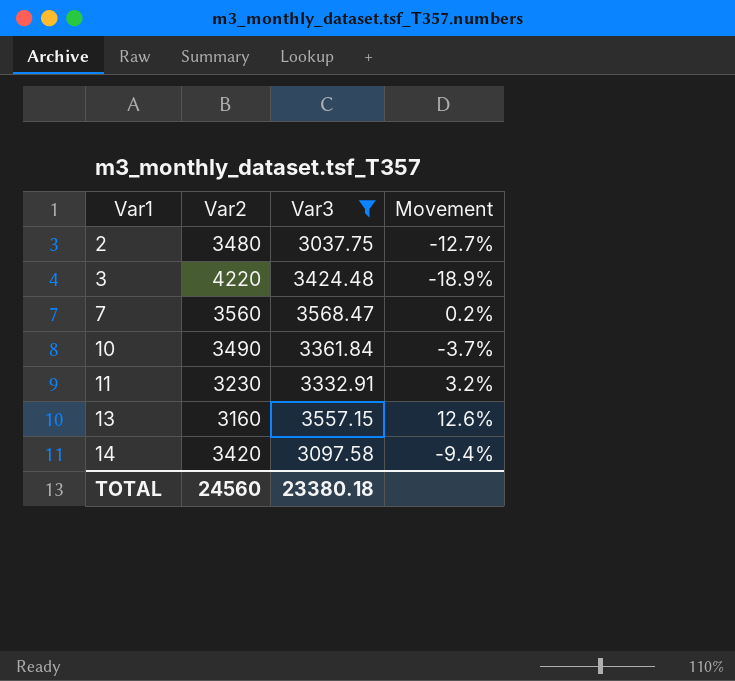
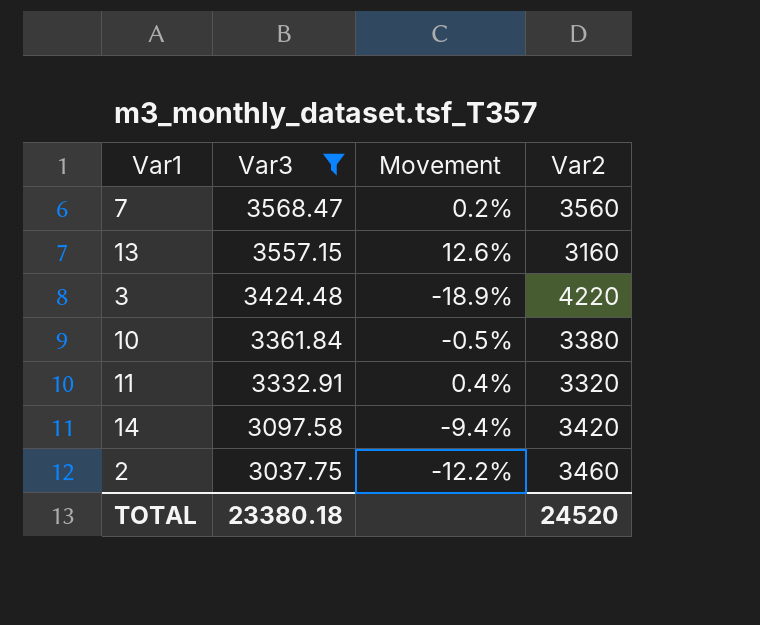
row order: Var1 ascending -> Var3 descending
column Var2 | position: 2 -> 4
10 | Movement: -3.7% -> -0.5%
10 | Var2: 3490 -> 3380
11 | Movement: 3.2% -> 0.4%
11 | Var2: 3230 -> 3320
2 | Movement: -12.7% -> -12.2%
2 | Var2: 3480 -> 3460
TOTAL | Var2: 24560 -> 24520

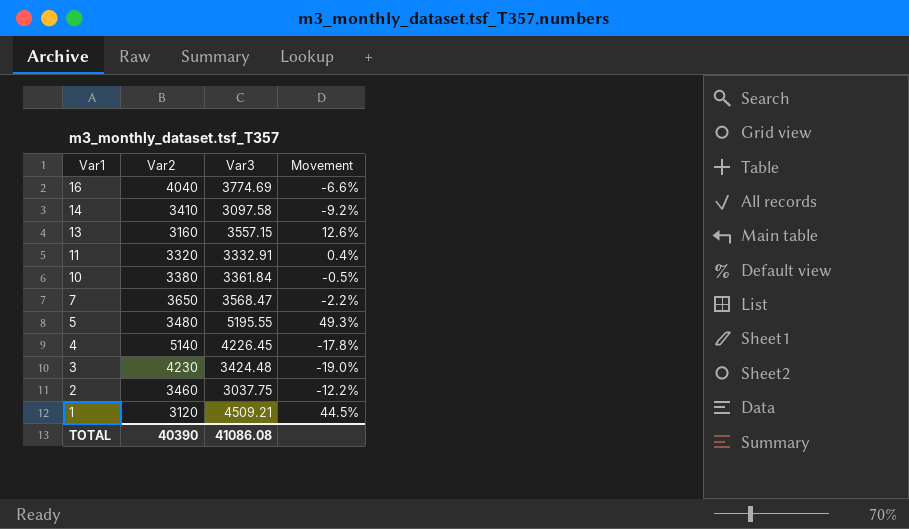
filter: Var3 <= 3568.47 -> none
row order: Var3 descending -> Var1 descending
column Var2 | position: 4 -> 2
14 | Var2: 3420 -> 3410
14 | Movement: -9.4% -> -9.2%
7 | Var2: 3560 -> 3650
7 | Movement: 0.2% -> -2.2%
3 | Var2: 4220 -> 4230
3 | Movement: -18.9% -> -19.0%
TOTAL | Var2: 24520 -> 40390
TOTAL | Var3: 23380.18 -> 41086.08

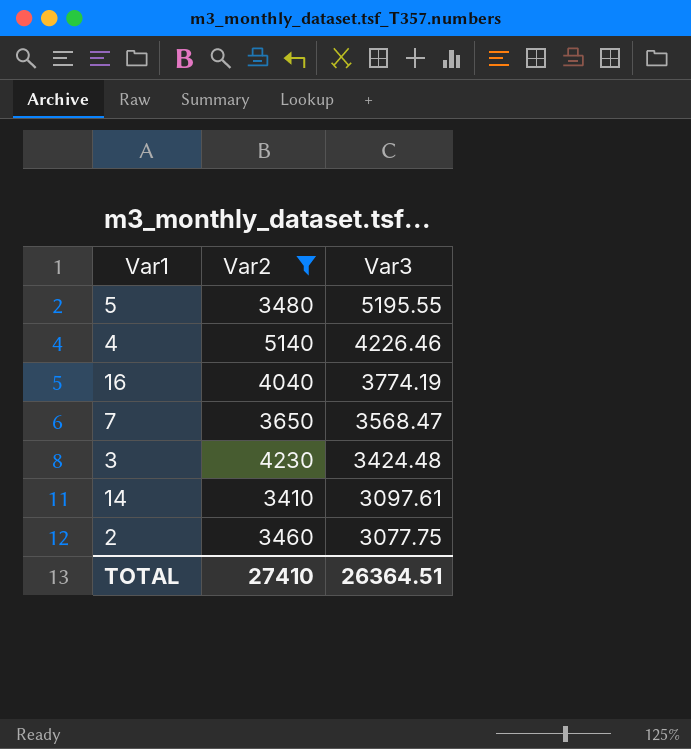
filter: none -> Var2 >= 3410
row order: Var1 descending -> Var3 descending
column Movement | formula: ([Var3] - [Var2]) / [Var2] -> none
4 | Var3: 4226.45 -> 4226.46
16 | Var3: 3774.69 -> 3774.19
14 | Var3: 3097.58 -> 3097.61
2 | Var3: 3037.75 -> 3077.75
TOTAL | Var2: 40390 -> 27410
TOTAL | Var3: 41086.08 -> 26364.51

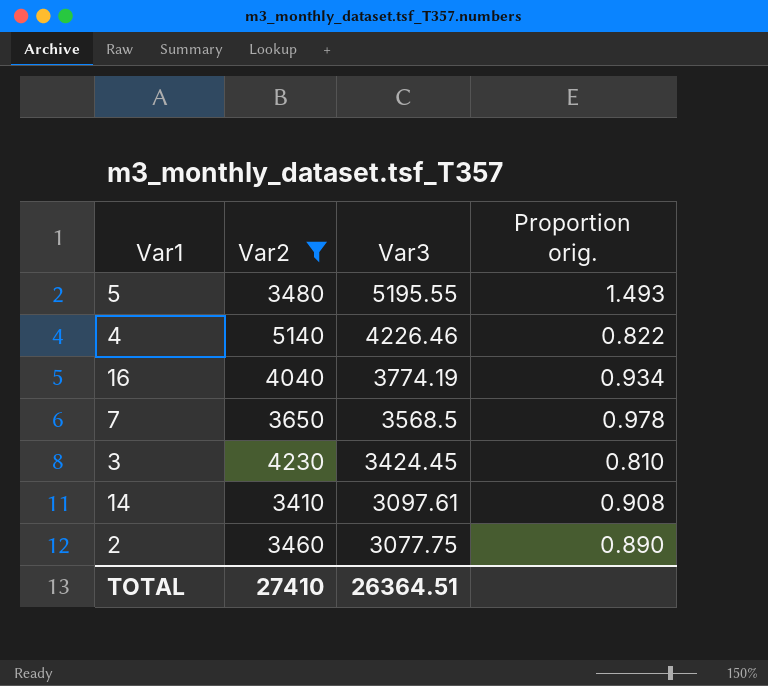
column Proportion orig. | formula: none -> [Var3] / [Var2]
7 | Var3: 3568.47 -> 3568.5
3 | Var3: 3424.48 -> 3424.45

